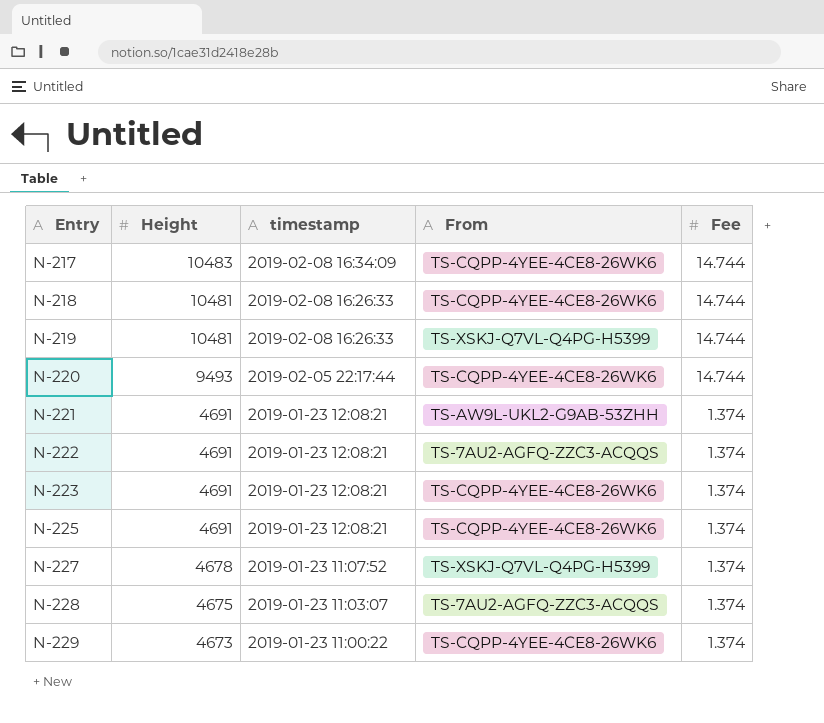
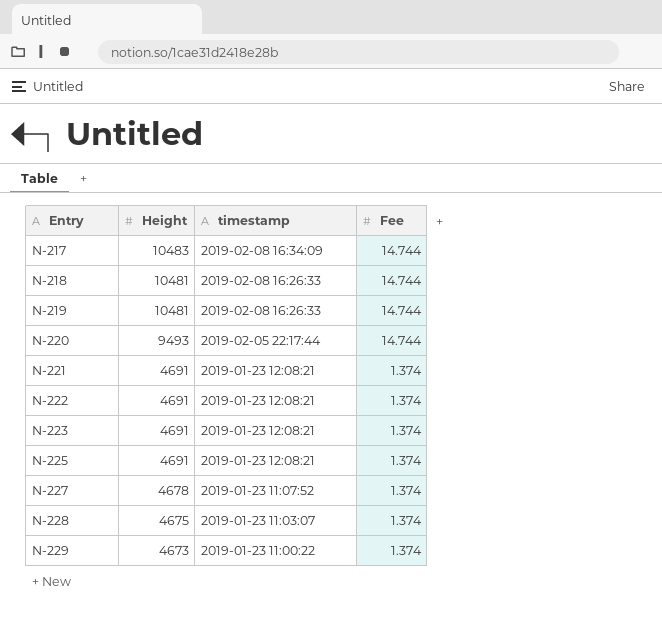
column From | position: 4 -> none

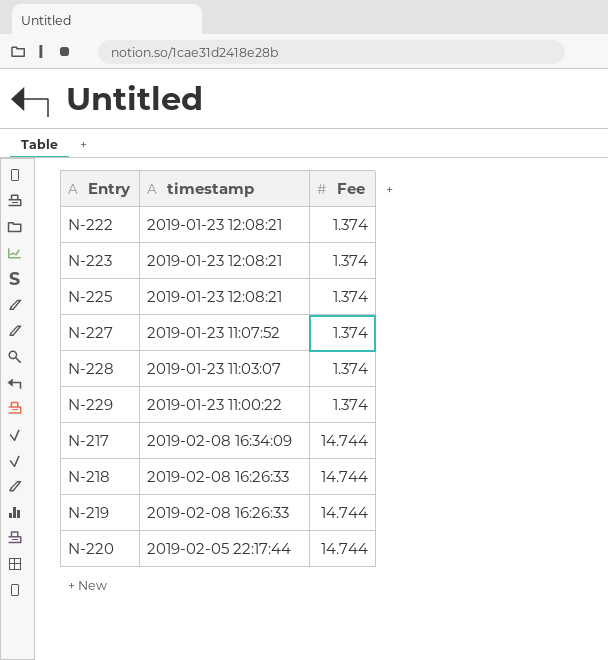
row order: Entry ascending -> Fee ascending
column Height | position: 2 -> none
row N-221: 4691 | 2019-01-23 12:08:21 | 1.374 -> none

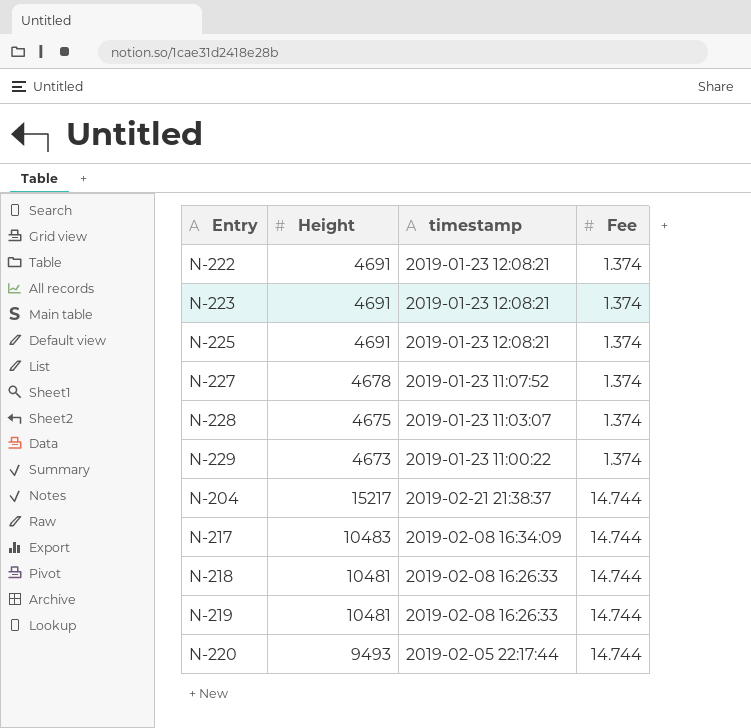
column Height | position: none -> 2
row N-204: none -> 15217 | 2019-02-21 21:38:37 | 14.744

